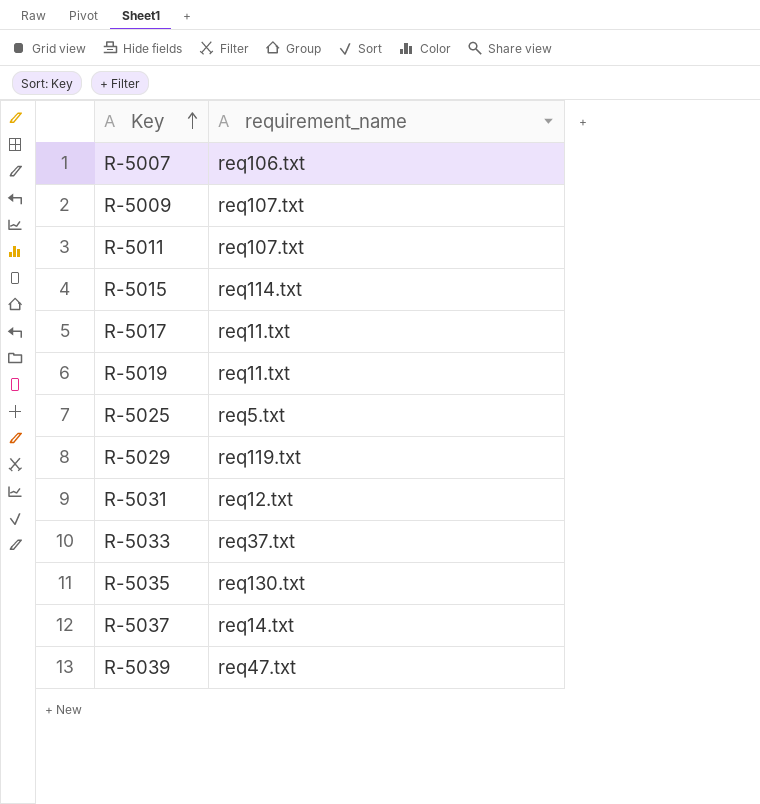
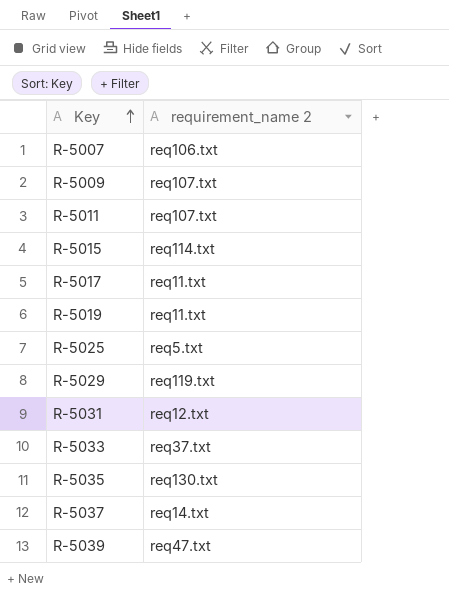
column name: requirement_name -> requirement_name 2

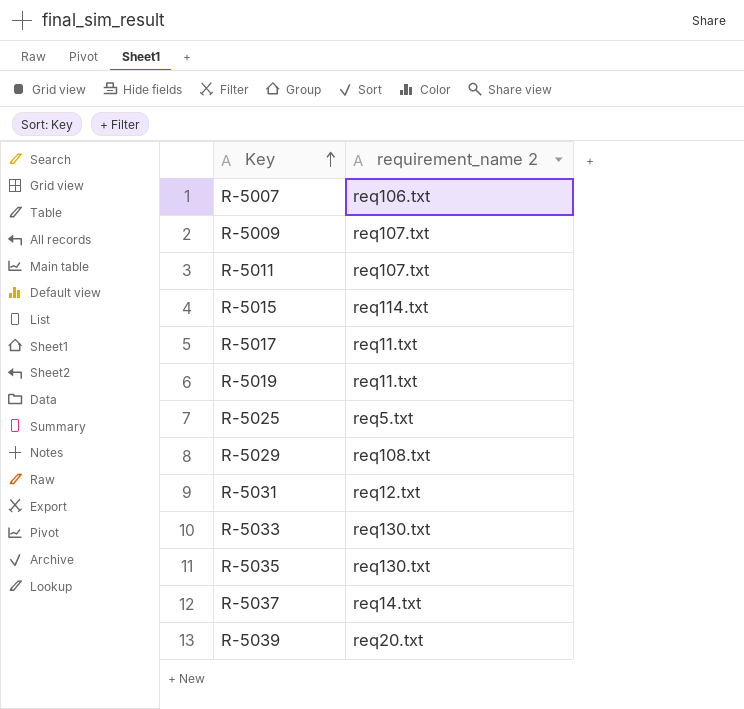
R-5029 | requirement_name 2: req119.txt -> req108.txt
R-5033 | requirement_name 2: req37.txt -> req130.txt
R-5039 | requirement_name 2: req47.txt -> req20.txt

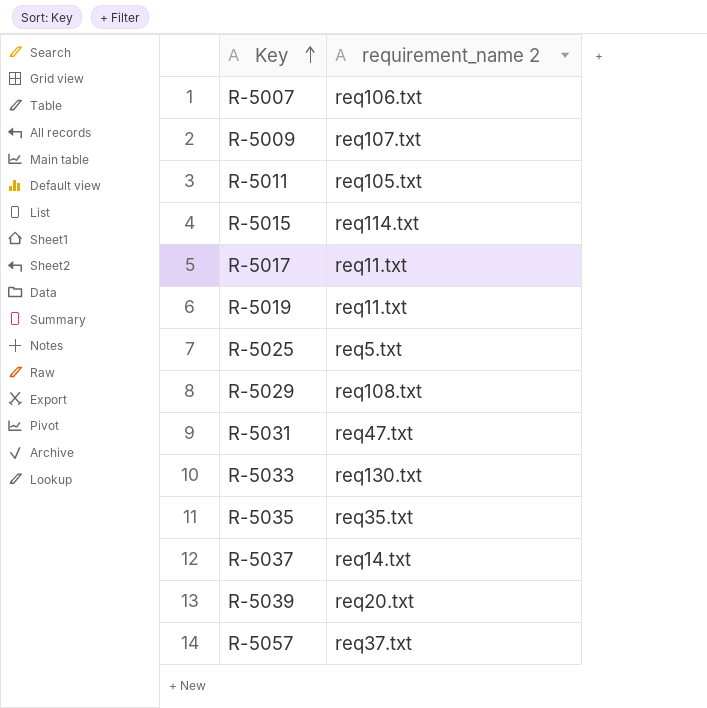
R-5011 | requirement_name 2: req107.txt -> req105.txt
R-5031 | requirement_name 2: req12.txt -> req47.txt
R-5035 | requirement_name 2: req130.txt -> req35.txt
row R-5057: none -> req37.txt

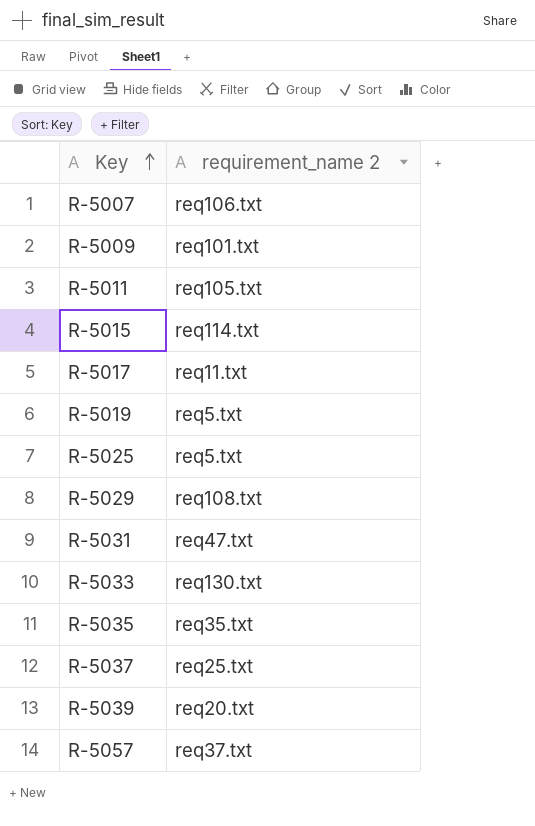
R-5009 | requirement_name 2: req107.txt -> req101.txt
R-5019 | requirement_name 2: req11.txt -> req5.txt
R-5037 | requirement_name 2: req14.txt -> req25.txt

